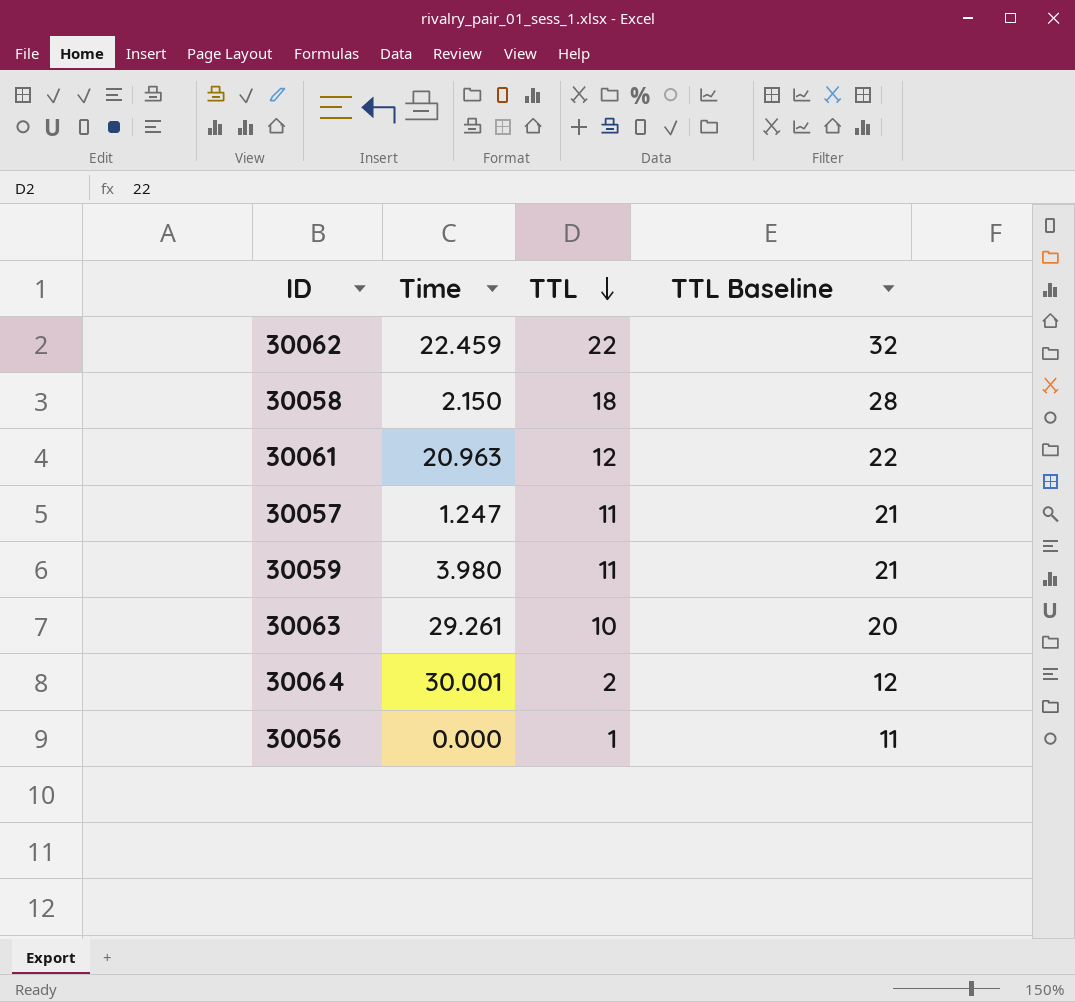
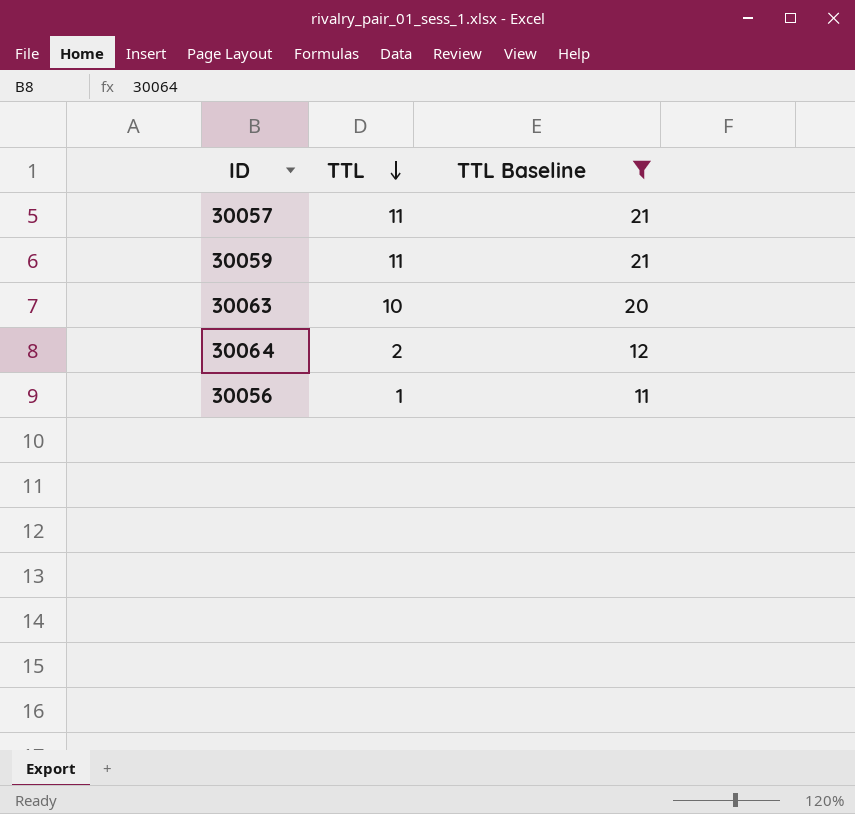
filter: none -> TTL Baseline <= 21
column Time | position: 2 -> none

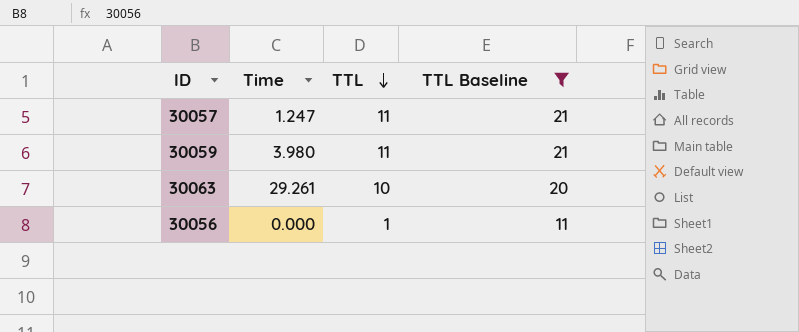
column Time | position: none -> 2
row 30064: 2 | 12 -> none

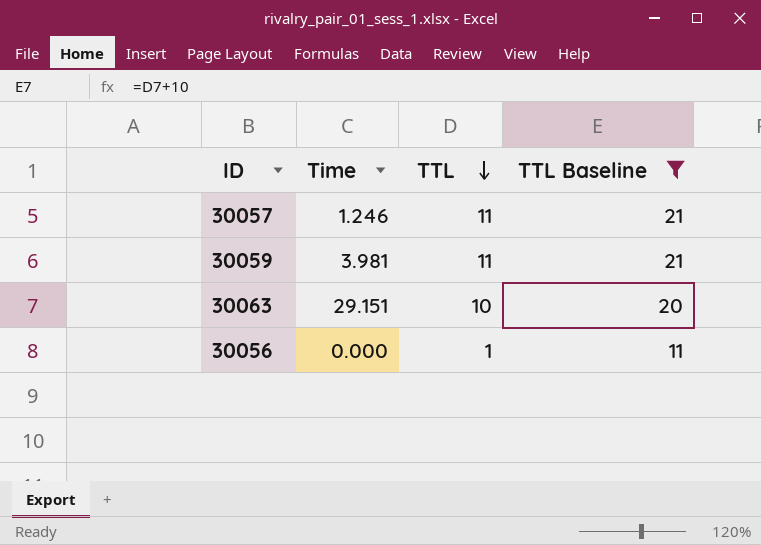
30057 | Time: 1.247 -> 1.246
30059 | Time: 3.980 -> 3.981
30063 | Time: 29.261 -> 29.151

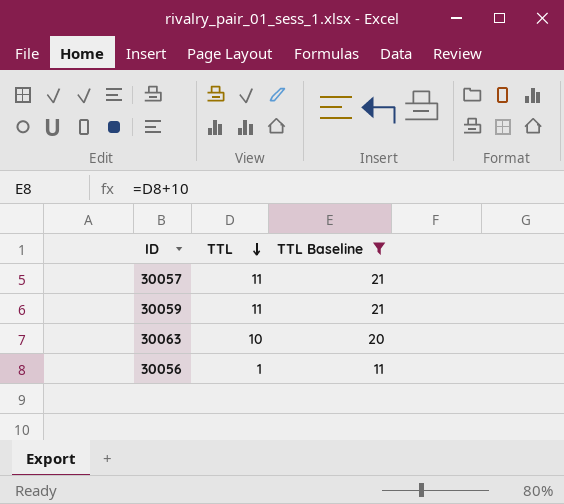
column Time | position: 2 -> none

